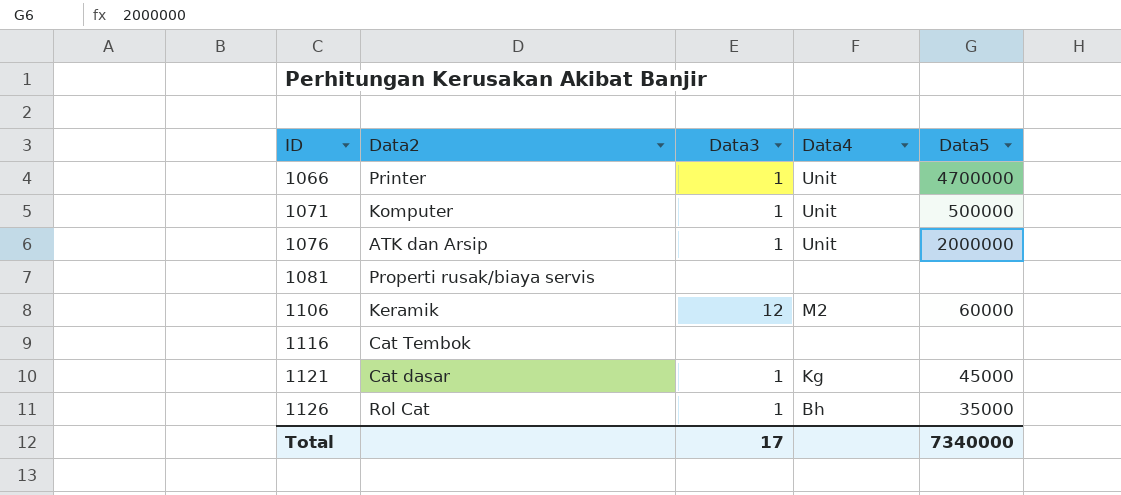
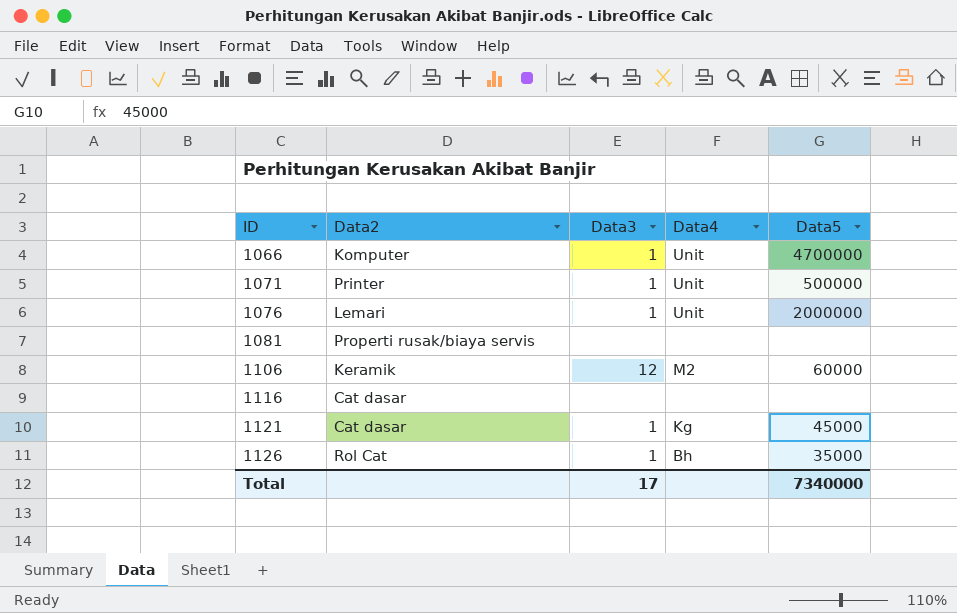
1066 | Data2: Printer -> Komputer
1071 | Data2: Komputer -> Printer
1076 | Data2: ATK dan Arsip -> Lemari
1116 | Data2: Cat Tembok -> Cat dasar

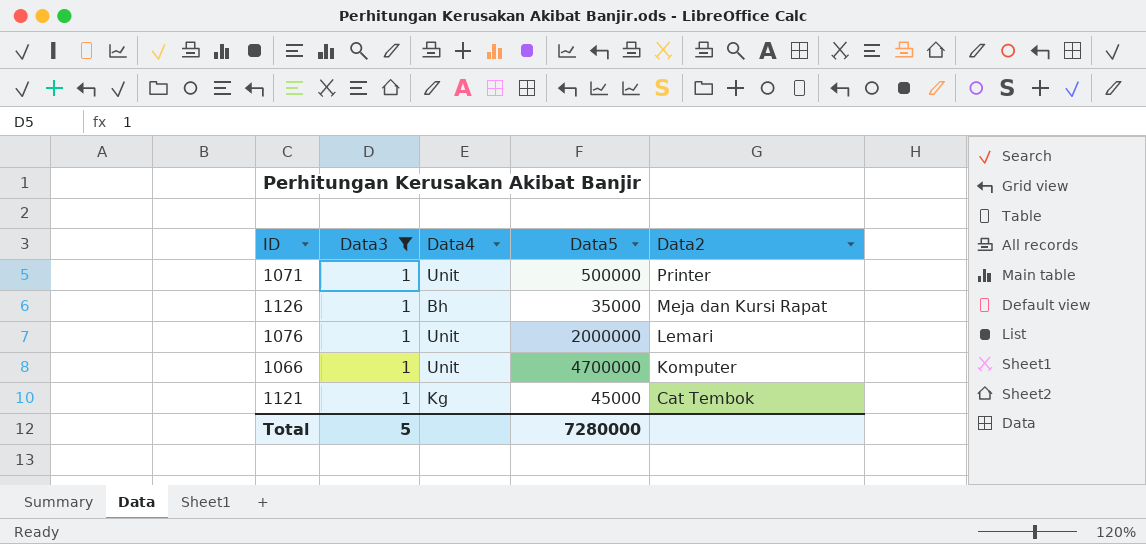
filter: none -> Data3 = 1
row order: ID ascending -> Data2 descending
column Data2 | position: 2 -> 5
1126 | Data2: Rol Cat -> Meja dan Kursi Rapat
1121 | Data2: Cat dasar -> Cat Tembok
Total | Data3: 17 -> 5
Total | Data5: 7340000 -> 7280000

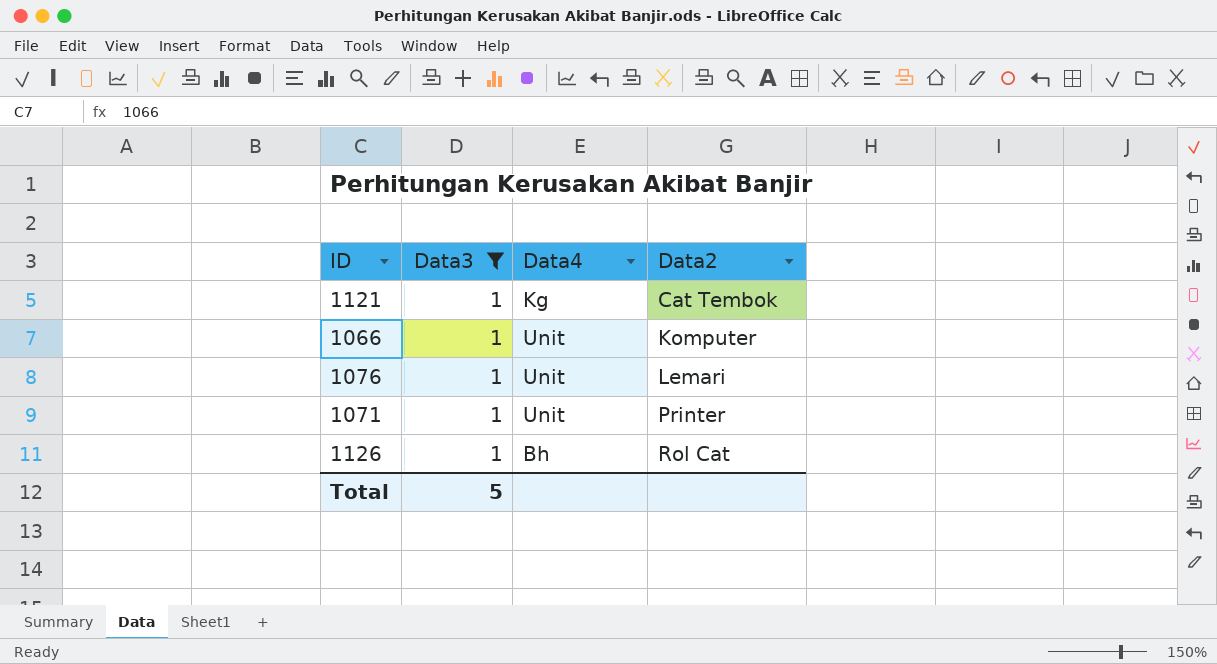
row order: Data2 descending -> Data2 ascending
column Data5 | position: 4 -> none
1126 | Data2: Meja dan Kursi Rapat -> Rol Cat

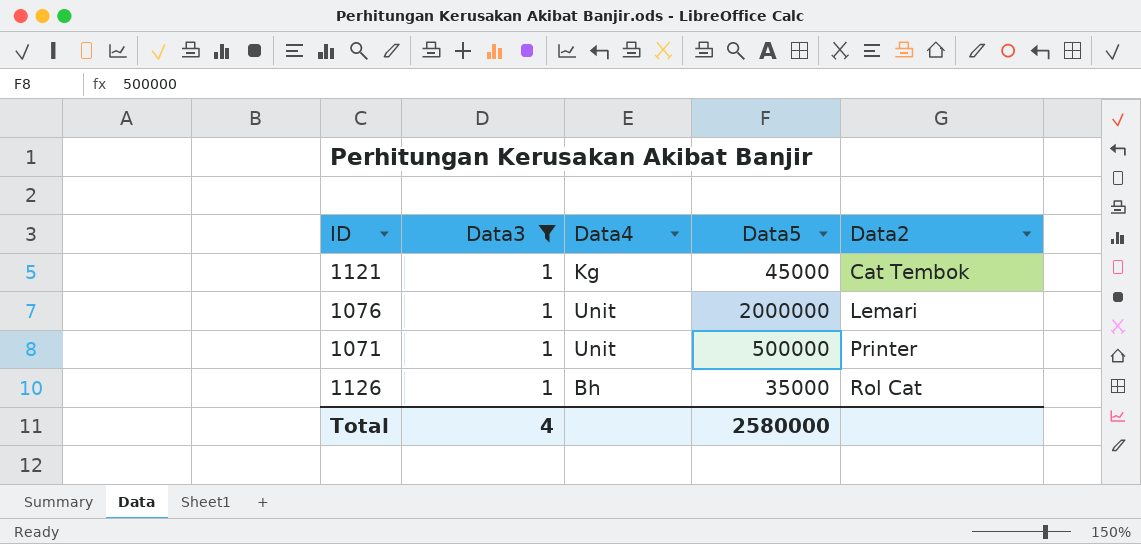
column Data5 | position: none -> 4
row 1066: 1 | Unit | Komputer -> none
Total | Data3: 5 -> 4

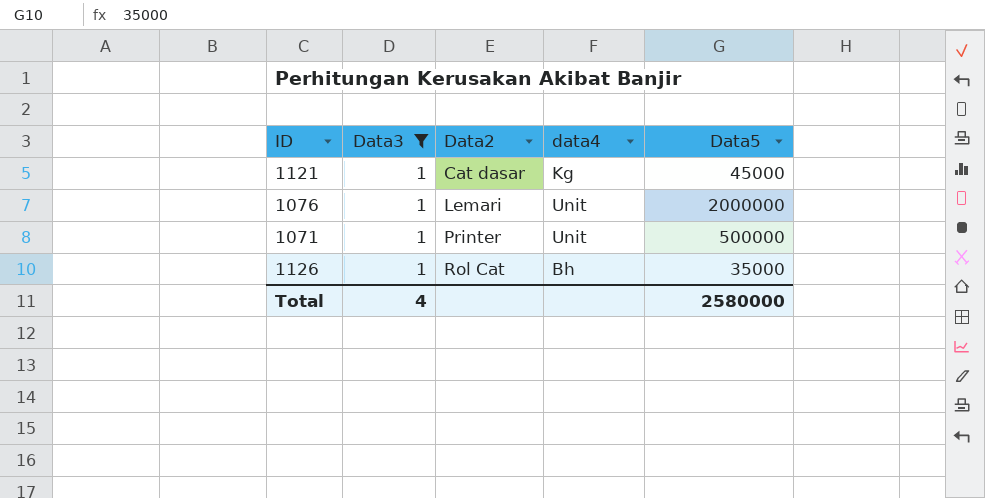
column Data2 | position: 5 -> 3
column name: Data4 -> data4
1121 | Data2: Cat Tembok -> Cat dasar

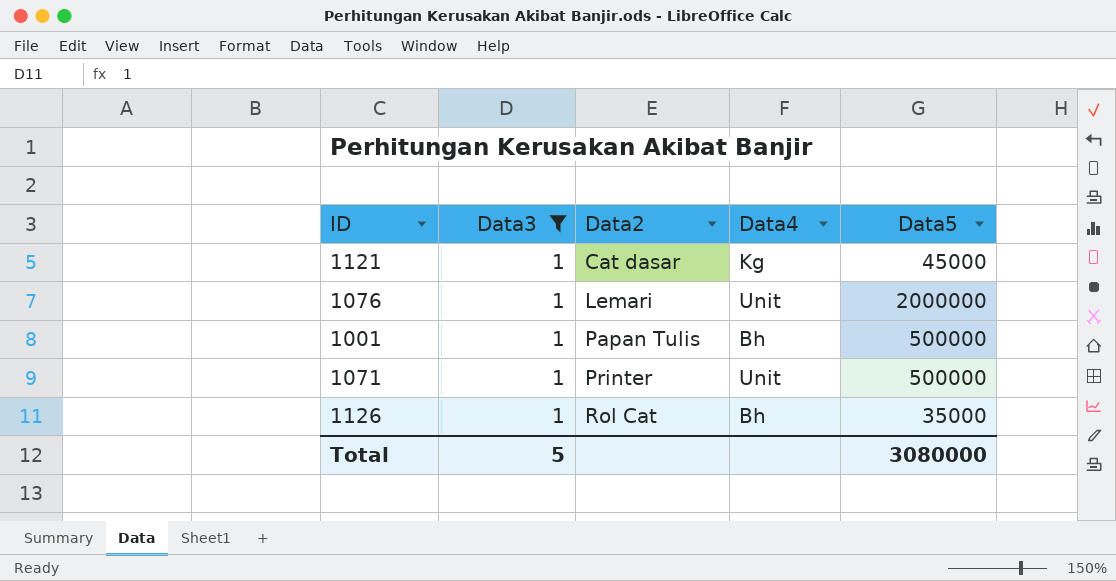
column name: data4 -> Data4
row 1001: none -> 1 | Papan Tulis | Bh | 500000
Total | Data3: 4 -> 5
Total | Data5: 2580000 -> 3080000

